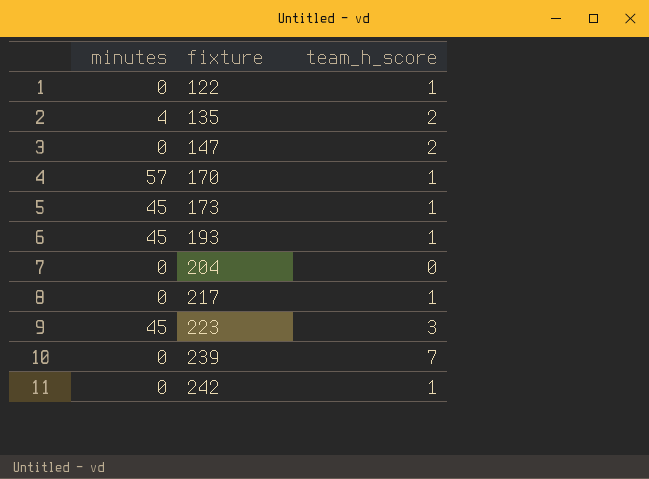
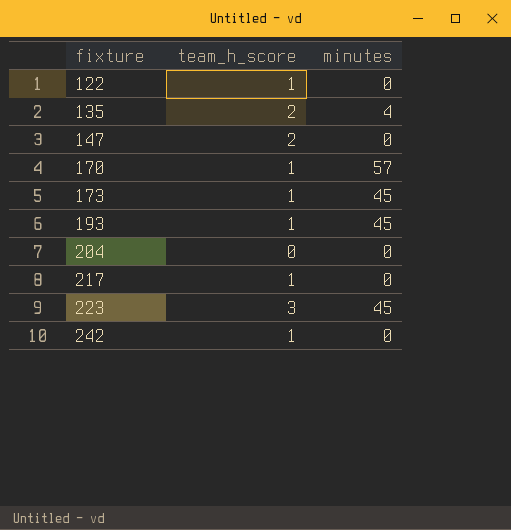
column minutes | position: 1 -> 3
row 239: 0 | 7 -> none

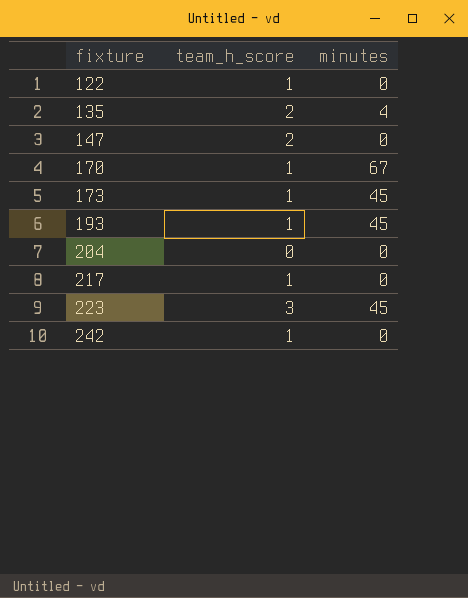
170 | minutes: 57 -> 67

